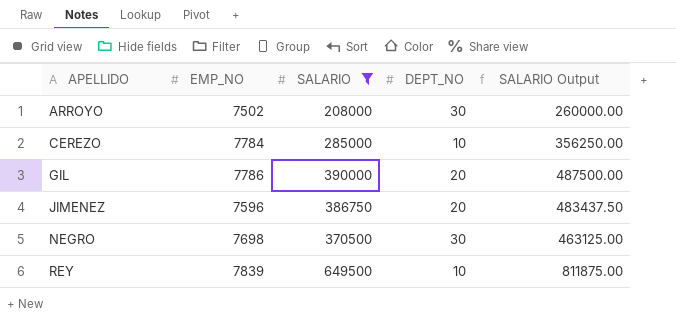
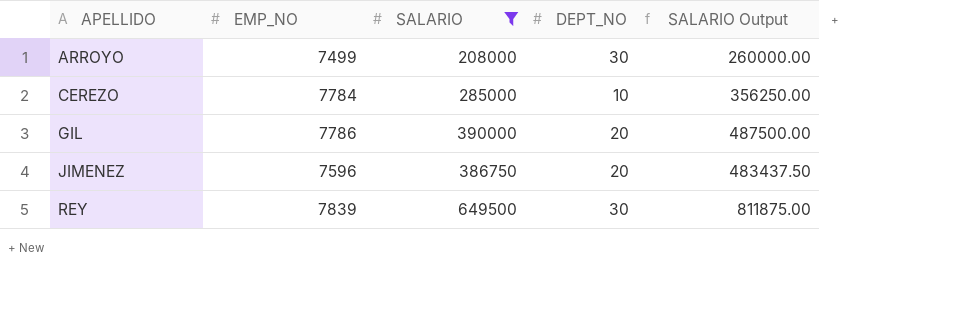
row NEGRO: 7698 | 370500 | 30 | 463125.00 -> none
ARROYO | EMP_NO: 7502 -> 7499
REY | DEPT_NO: 10 -> 30

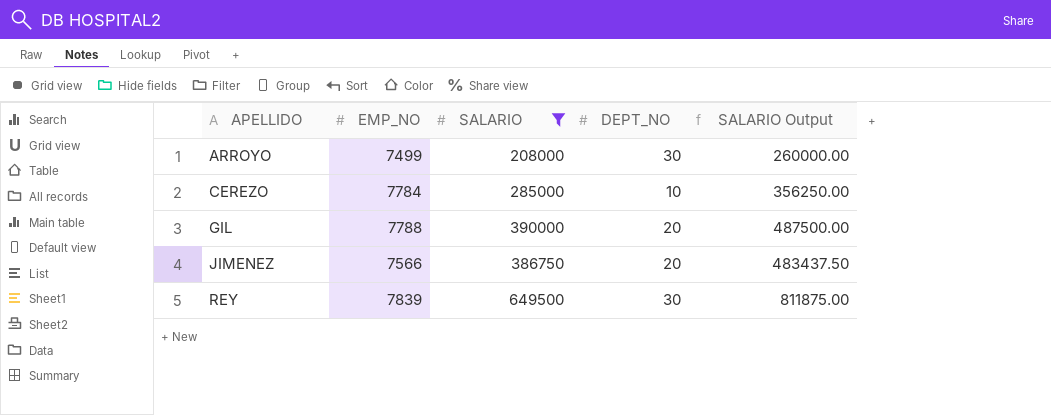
GIL | EMP_NO: 7786 -> 7788
JIMENEZ | EMP_NO: 7596 -> 7566

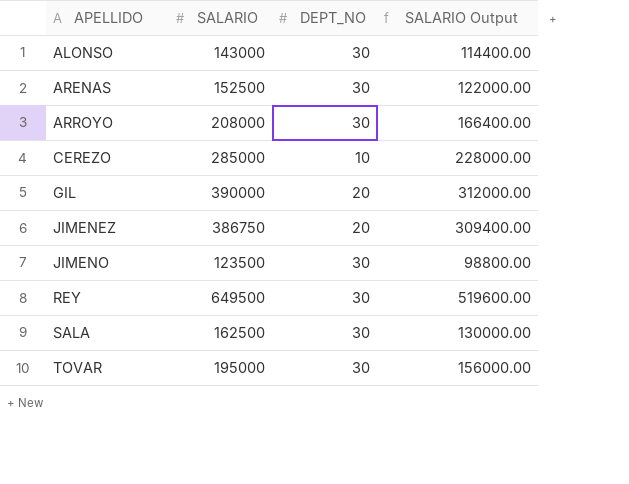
filter: SALARIO >= 208000 -> none
column EMP_NO | position: 2 -> none
column SALARIO Output | formula: [SALARIO] * 1.25 -> [SALARIO] * 0.8

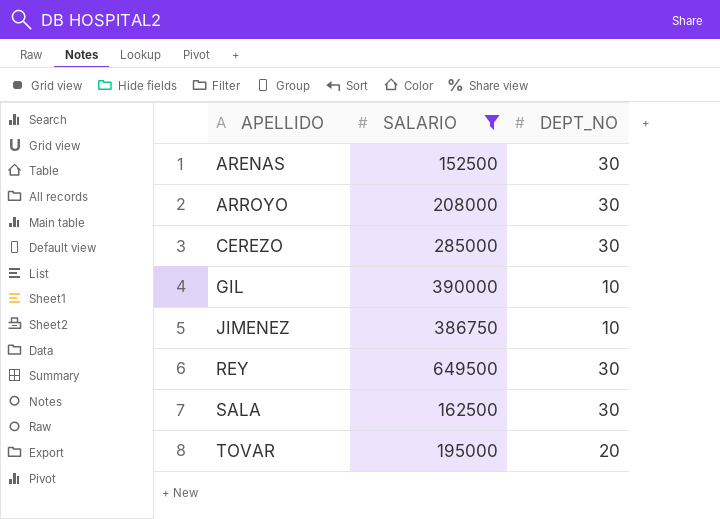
filter: none -> SALARIO >= 152500
column SALARIO Output | formula: [SALARIO] * 0.8 -> none
CEREZO | DEPT_NO: 10 -> 30
GIL | DEPT_NO: 20 -> 10
JIMENEZ | DEPT_NO: 20 -> 10
TOVAR | DEPT_NO: 30 -> 20

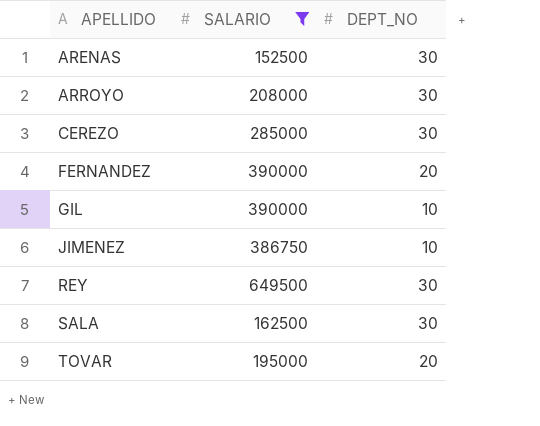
row FERNANDEZ: none -> 390000 | 20

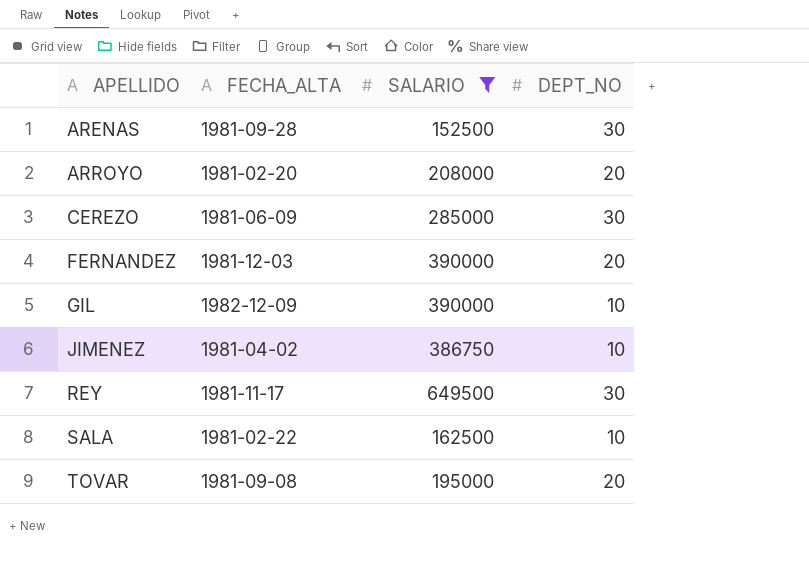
column FECHA_ALTA | position: none -> 2
ARROYO | DEPT_NO: 30 -> 20
SALA | DEPT_NO: 30 -> 10

